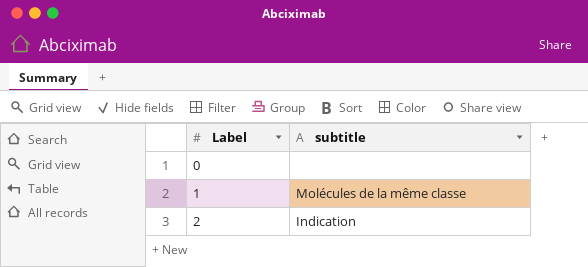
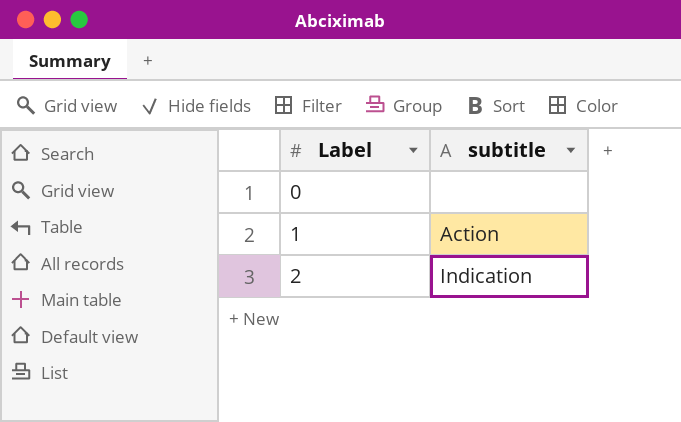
1 | subtitle: Molécules de la même classe -> Action

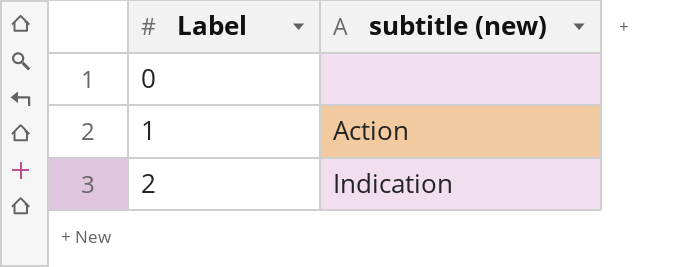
column name: subtitle -> subtitle (new)

